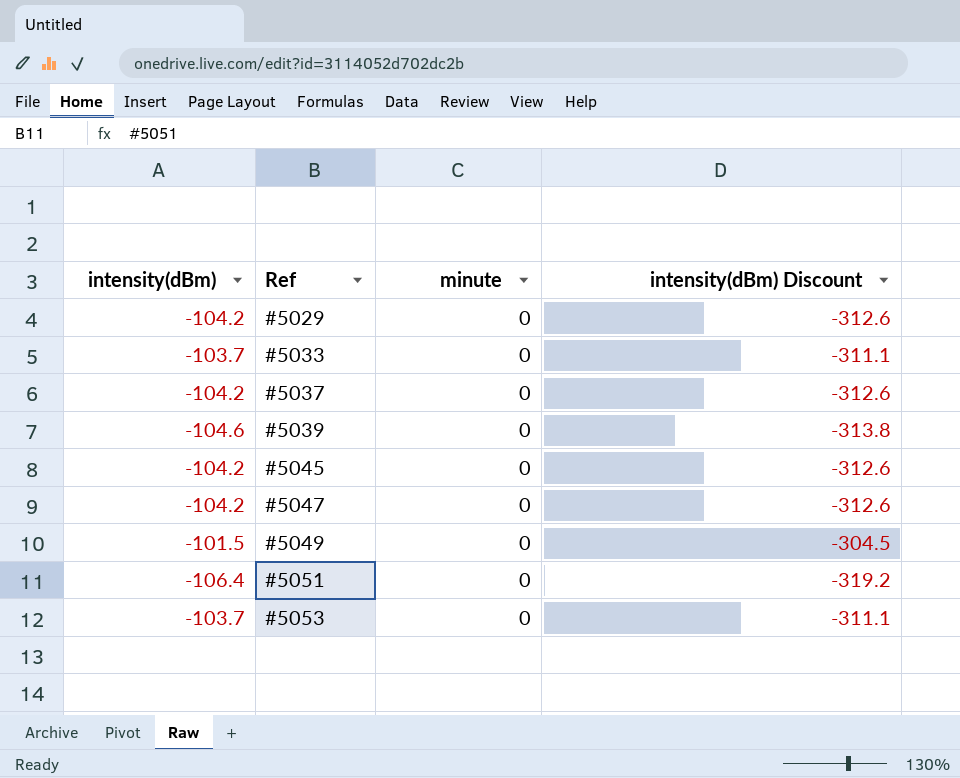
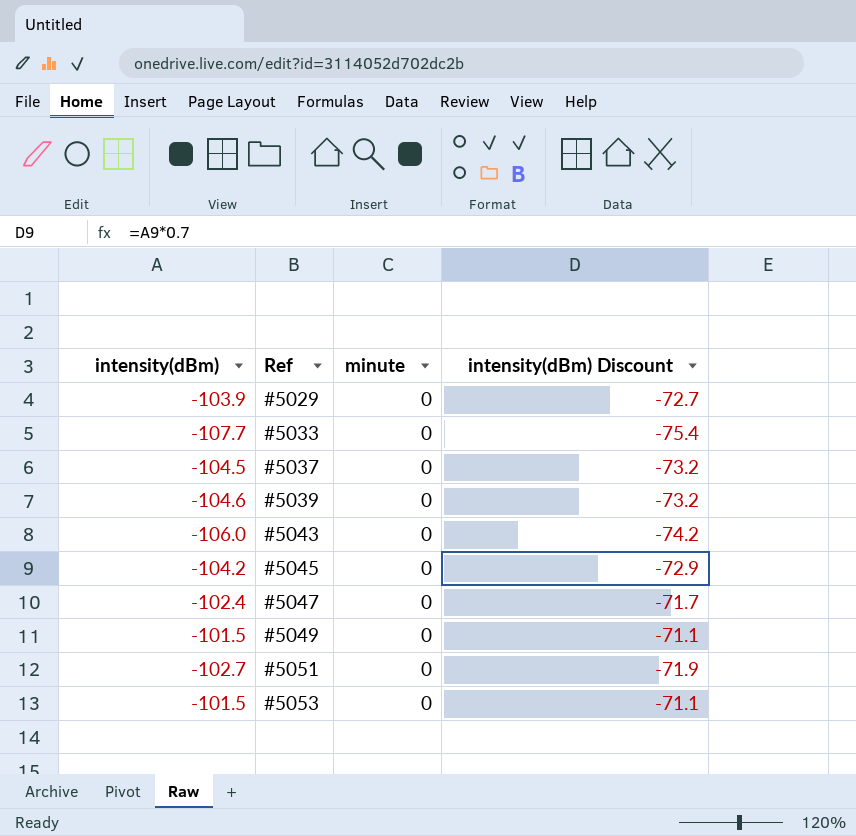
column intensity(dBm) Discount | formula: [intensity(dBm)] * 3 -> [intensity(dBm)] * 0.7
#5029 | intensity(dBm): -104.2 -> -103.9
#5033 | intensity(dBm): -103.7 -> -107.7
#5037 | intensity(dBm): -104.2 -> -104.5
row #5043: none -> -106.0 | 0 | -74.2
#5047 | intensity(dBm): -104.2 -> -102.4
#5051 | intensity(dBm): -106.4 -> -102.7
#5053 | intensity(dBm): -103.7 -> -101.5

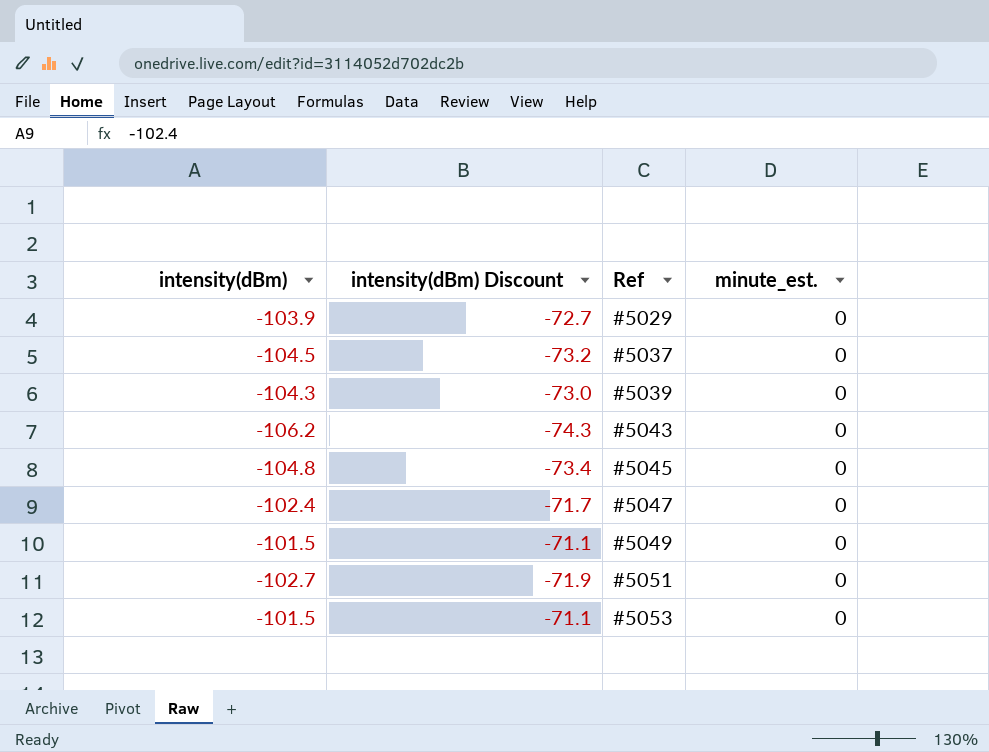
column intensity(dBm) Discount | position: 4 -> 2
column name: minute -> minute_est.
row #5033: -107.7 | 0 | -75.4 -> none
#5039 | intensity(dBm): -104.6 -> -104.3
#5039 | intensity(dBm) Discount: -73.2 -> -73.0
#5043 | intensity(dBm): -106.0 -> -106.2
#5043 | intensity(dBm) Discount: -74.2 -> -74.3
#5045 | intensity(dBm): -104.2 -> -104.8
#5045 | intensity(dBm) Discount: -72.9 -> -73.4

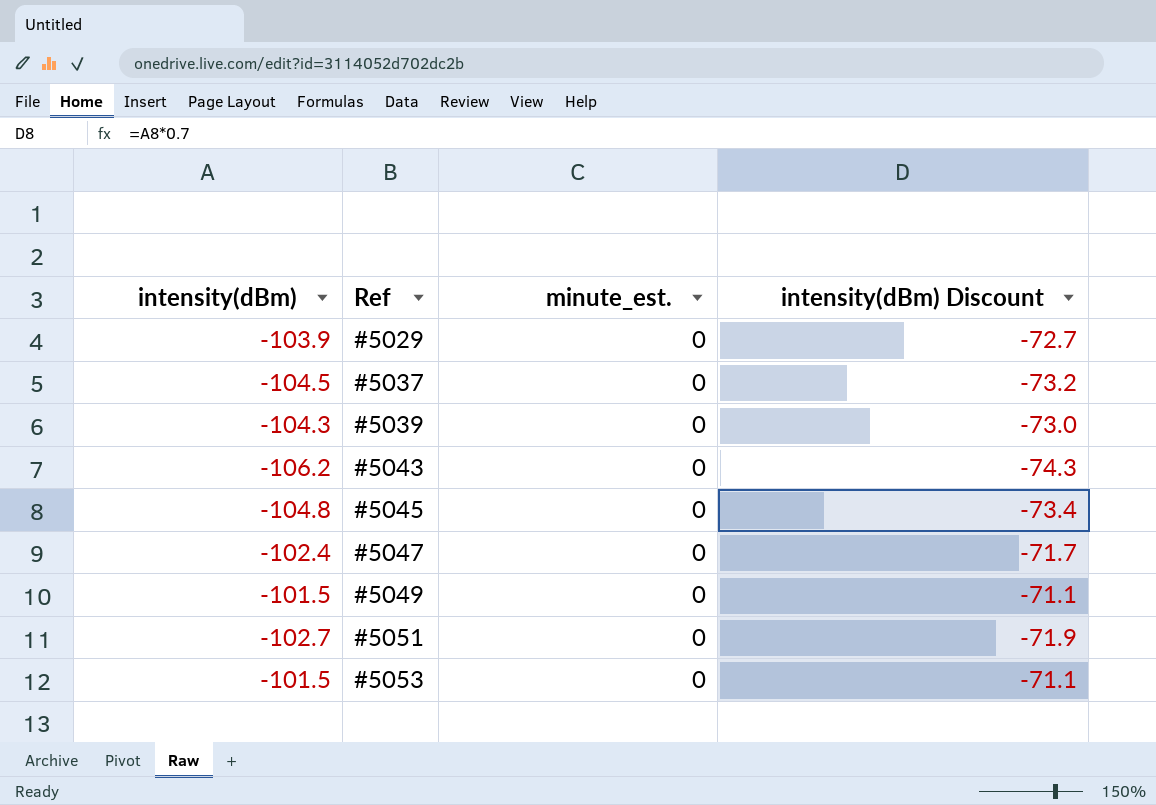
column intensity(dBm) Discount | position: 2 -> 4

